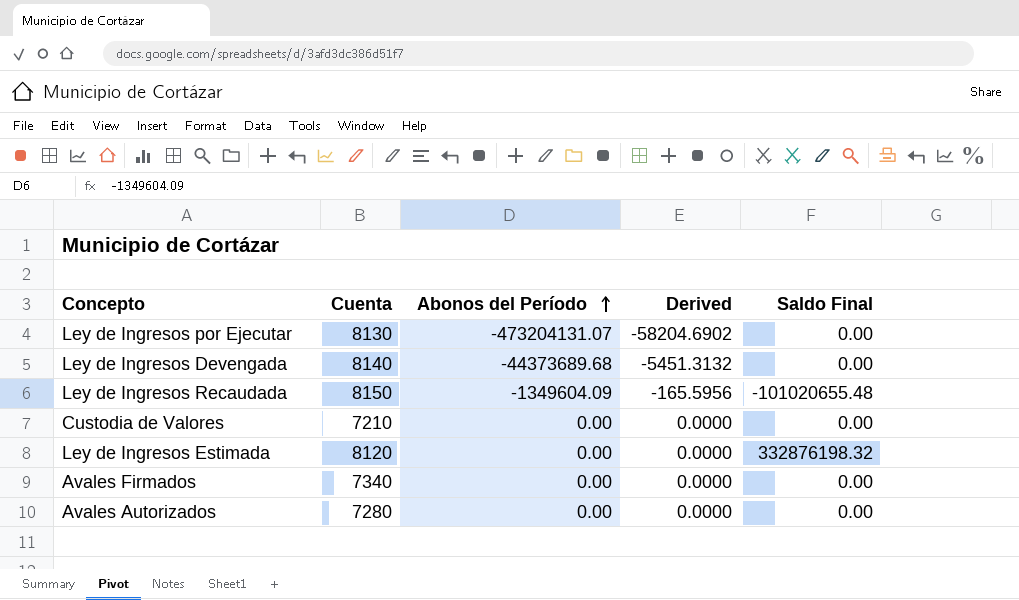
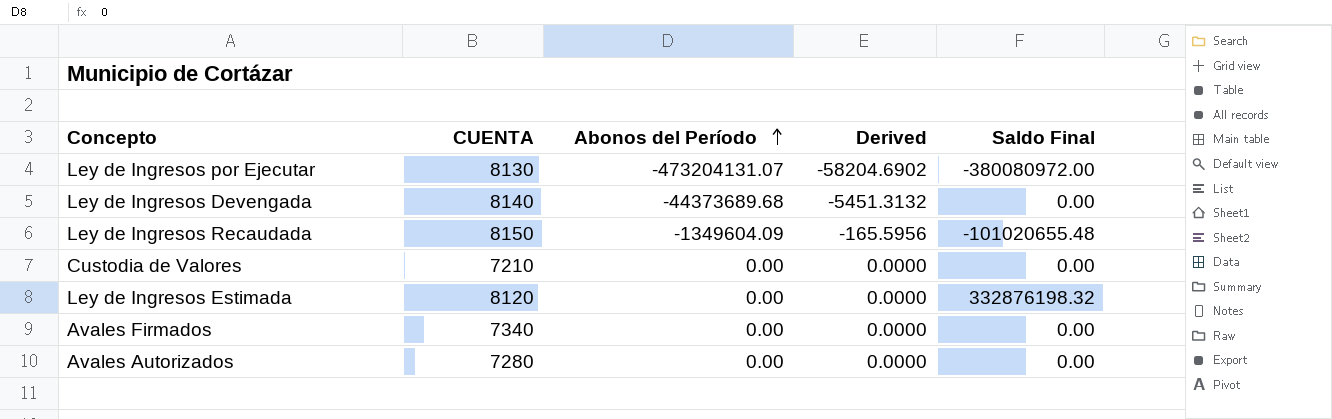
column name: Cuenta -> CUENTA
Ley de Ingresos por Ejecutar | Saldo Final: 0.00 -> -380080972.00

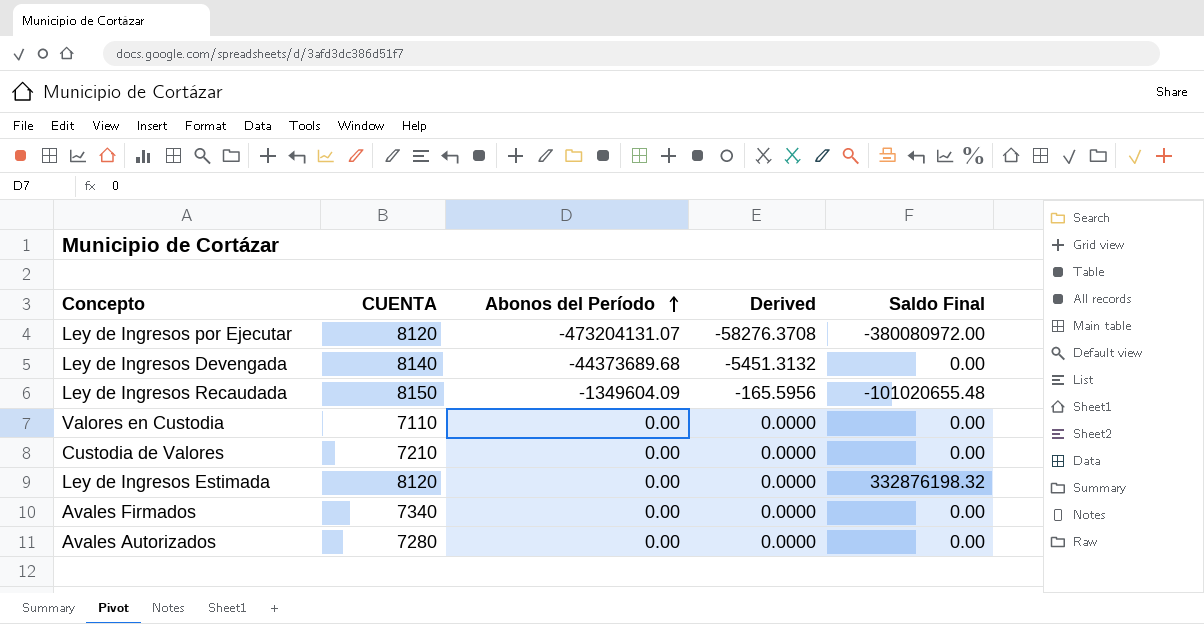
Ley de Ingresos por Ejecutar | CUENTA: 8130 -> 8120
Ley de Ingresos por Ejecutar | Derived: -58204.6902 -> -58276.3708
row Valores en Custodia: none -> 7110 | 0.00 | 0.0000 | 0.00

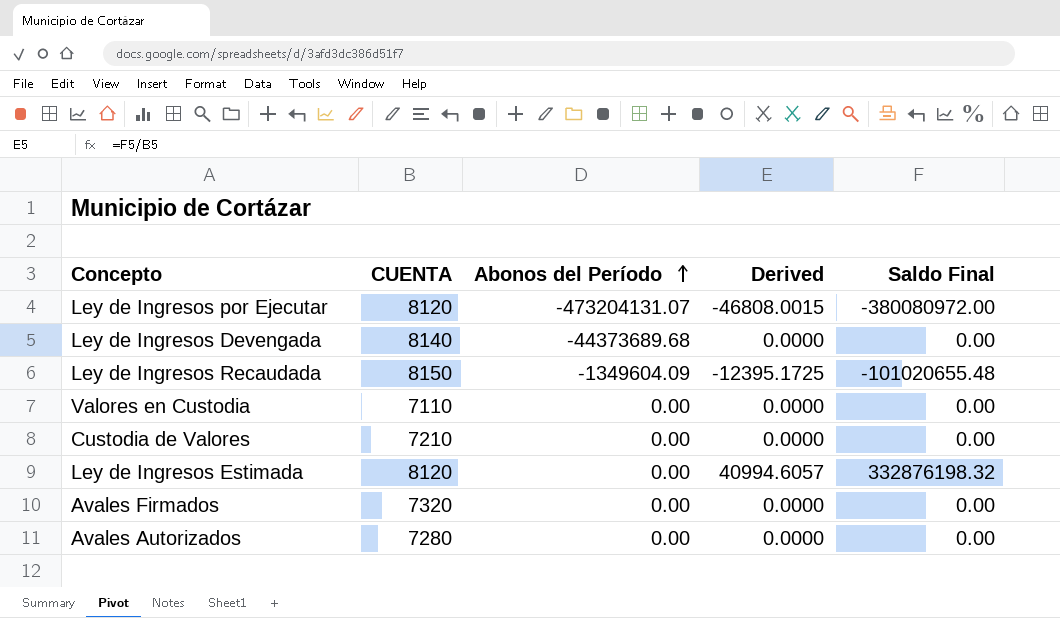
column Derived | formula: [Abonos del Período] / [CUENTA] -> [Saldo Final] / [CUENTA]
Avales Firmados | CUENTA: 7340 -> 7320

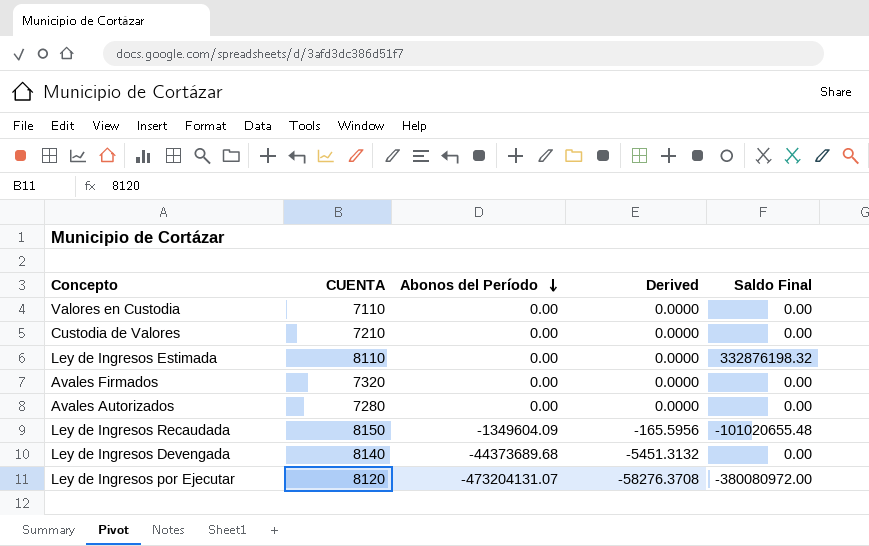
row order: Abonos del Período ascending -> Abonos del Período descending
column Derived | formula: [Saldo Final] / [CUENTA] -> [Abonos del Período] / [CUENTA]
Ley de Ingresos Estimada | CUENTA: 8120 -> 8110

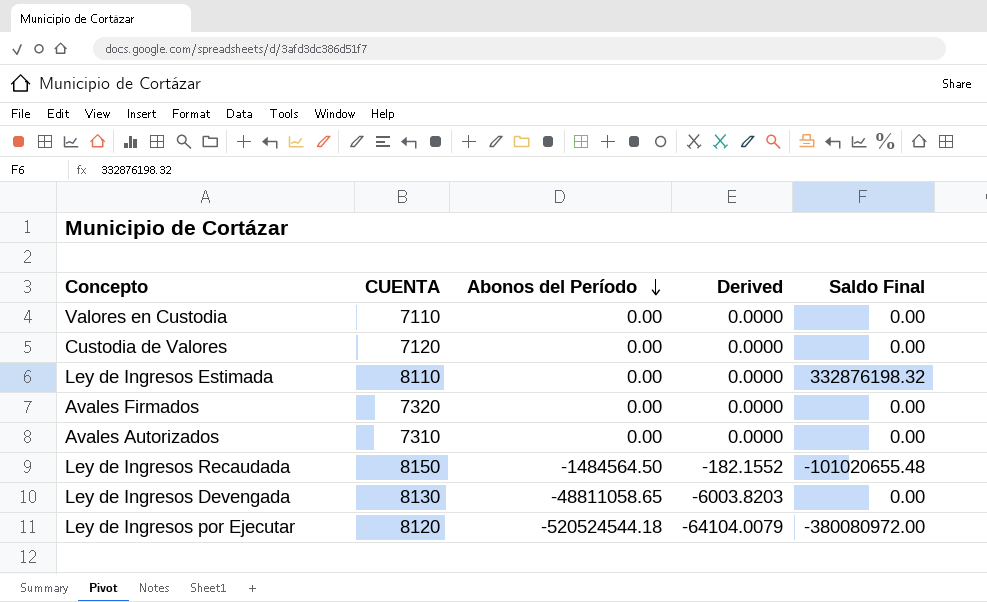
Custodia de Valores | CUENTA: 7210 -> 7120
Avales Autorizados | CUENTA: 7280 -> 7310
Ley de Ingresos Recaudada | Abonos del Período: -1349604.09 -> -1484564.50
Ley de Ingresos Recaudada | Derived: -165.5956 -> -182.1552
Ley de Ingresos Devengada | CUENTA: 8140 -> 8130
Ley de Ingresos Devengada | Abonos del Período: -44373689.68 -> -48811058.65
Ley de Ingresos Devengada | Derived: -5451.3132 -> -6003.8203
Ley de Ingresos por Ejecutar | Abonos del Período: -473204131.07 -> -520524544.18
Ley de Ingresos por Ejecutar | Derived: -58276.3708 -> -64104.0079

